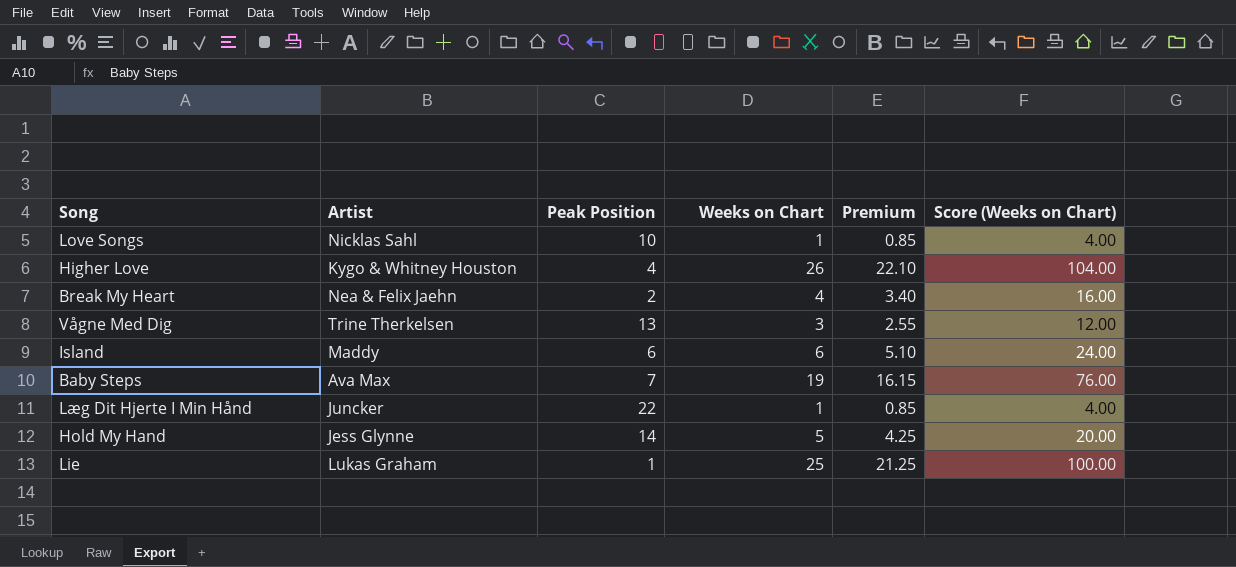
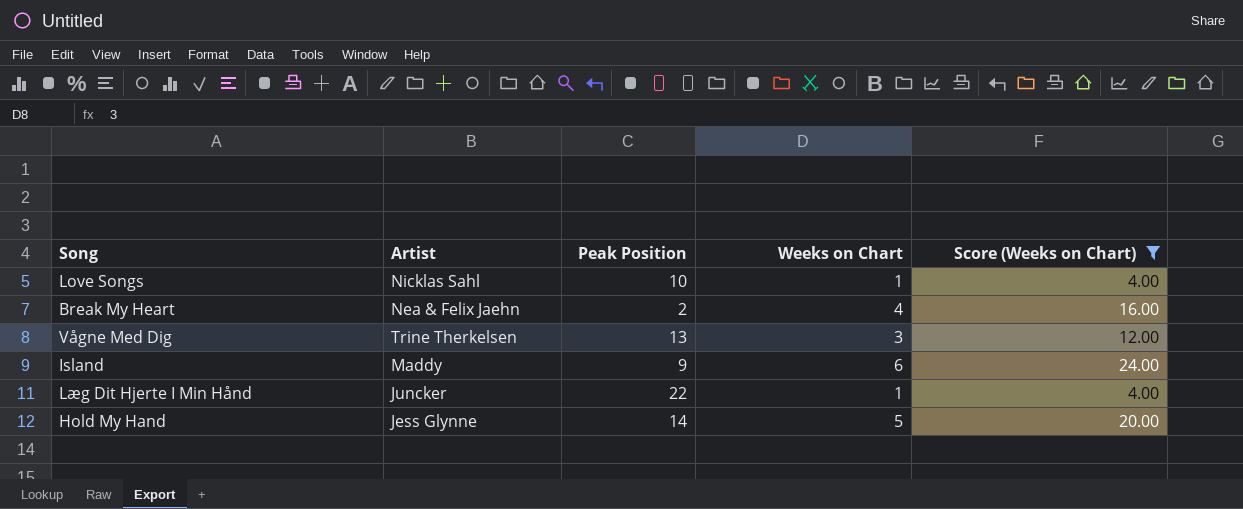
filter: none -> Score (Weeks on Chart) <= 24.00
column Premium | formula: [Weeks on Chart] * 0.85 -> none
Island | Peak Position: 6 -> 9

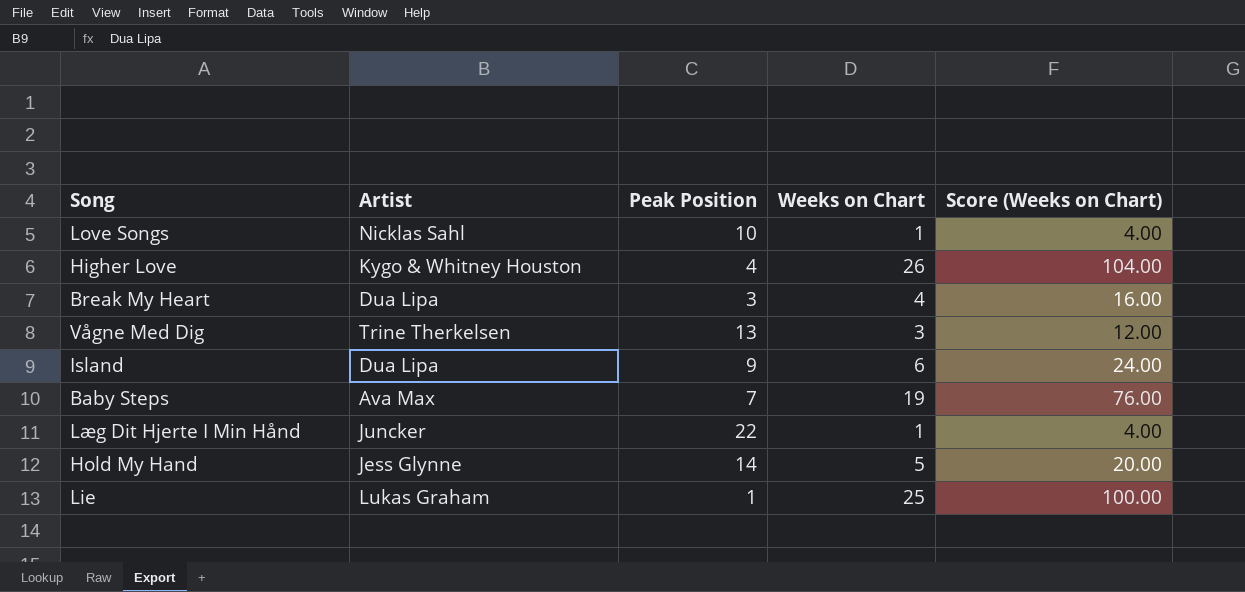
filter: Score (Weeks on Chart) <= 24.00 -> none
Break My Heart | Artist: Nea & Felix Jaehn -> Dua Lipa
Break My Heart | Peak Position: 2 -> 3
Island | Artist: Maddy -> Dua Lipa

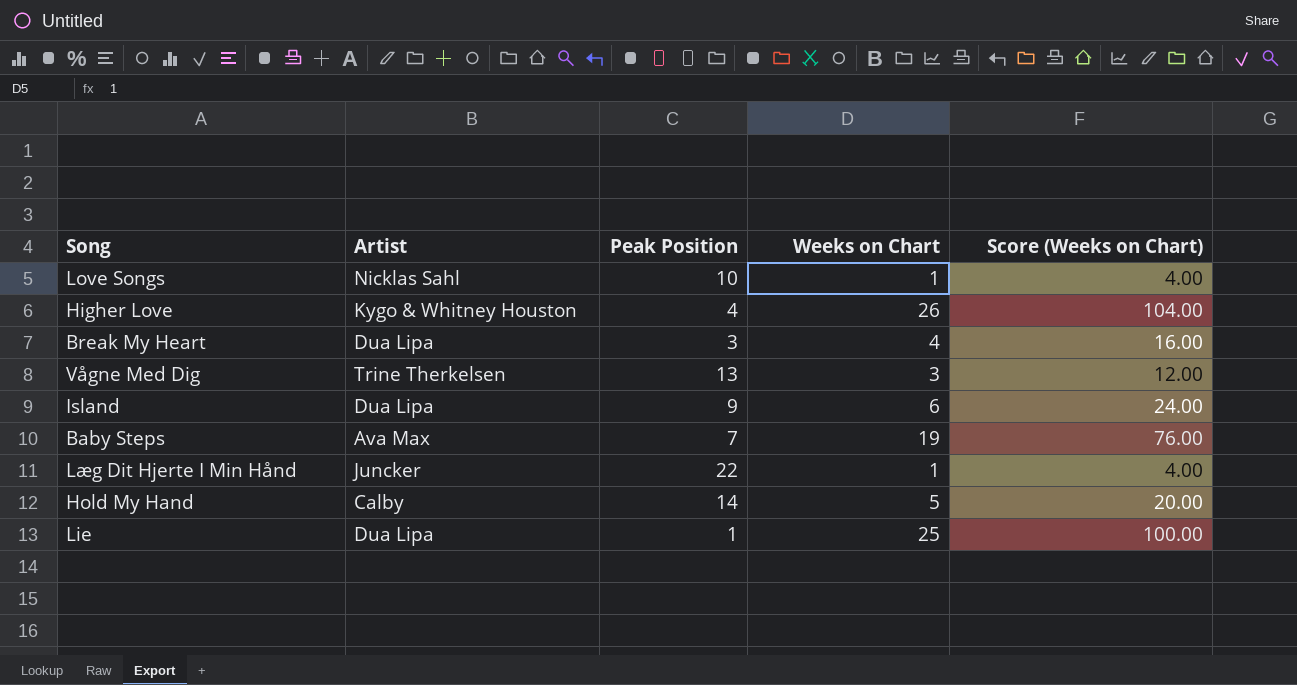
Hold My Hand | Artist: Jess Glynne -> Calby
Lie | Artist: Lukas Graham -> Dua Lipa

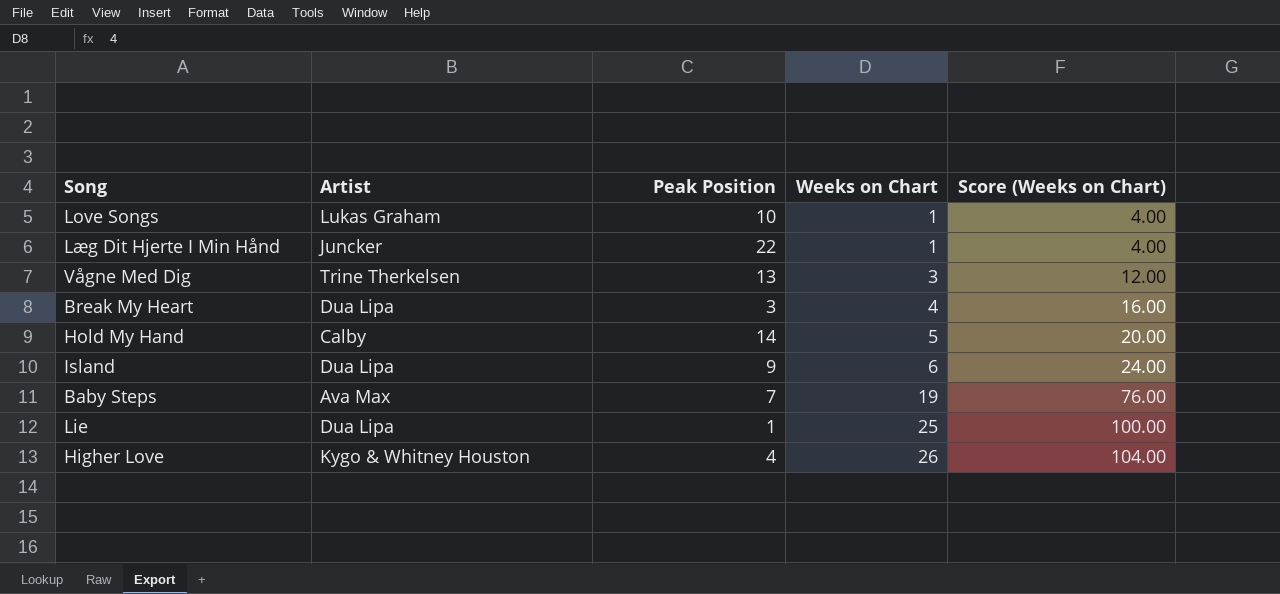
row order: none -> Weeks on Chart ascending
Love Songs | Artist: Nicklas Sahl -> Lukas Graham

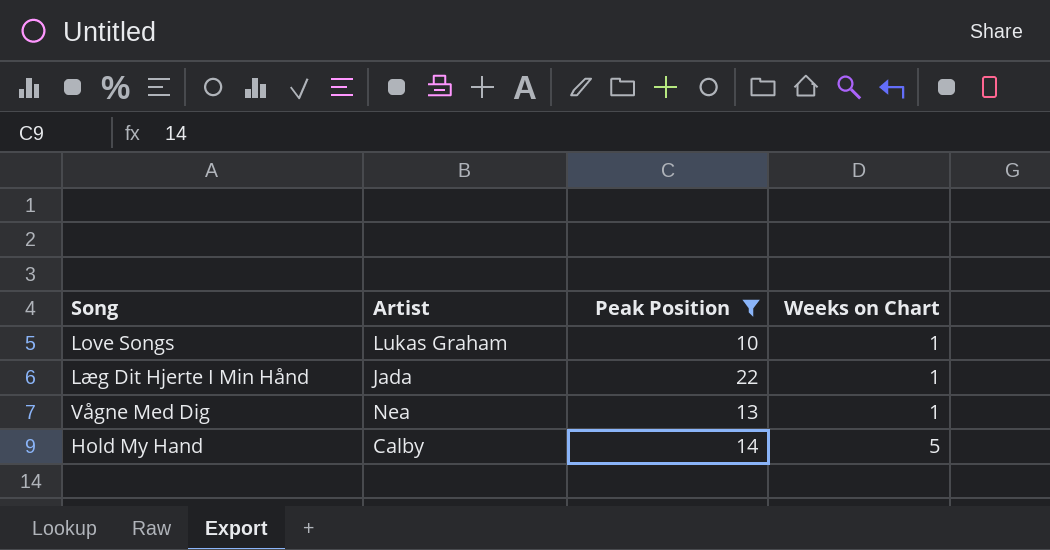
filter: none -> Peak Position >= 10
column Score (Weeks on Chart) | formula: [Weeks on Chart] * 4 -> none
Læg Dit Hjerte I Min Hånd | Artist: Juncker -> Jada
Vågne Med Dig | Artist: Trine Therkelsen -> Nea
Vågne Med Dig | Weeks on Chart: 3 -> 1

